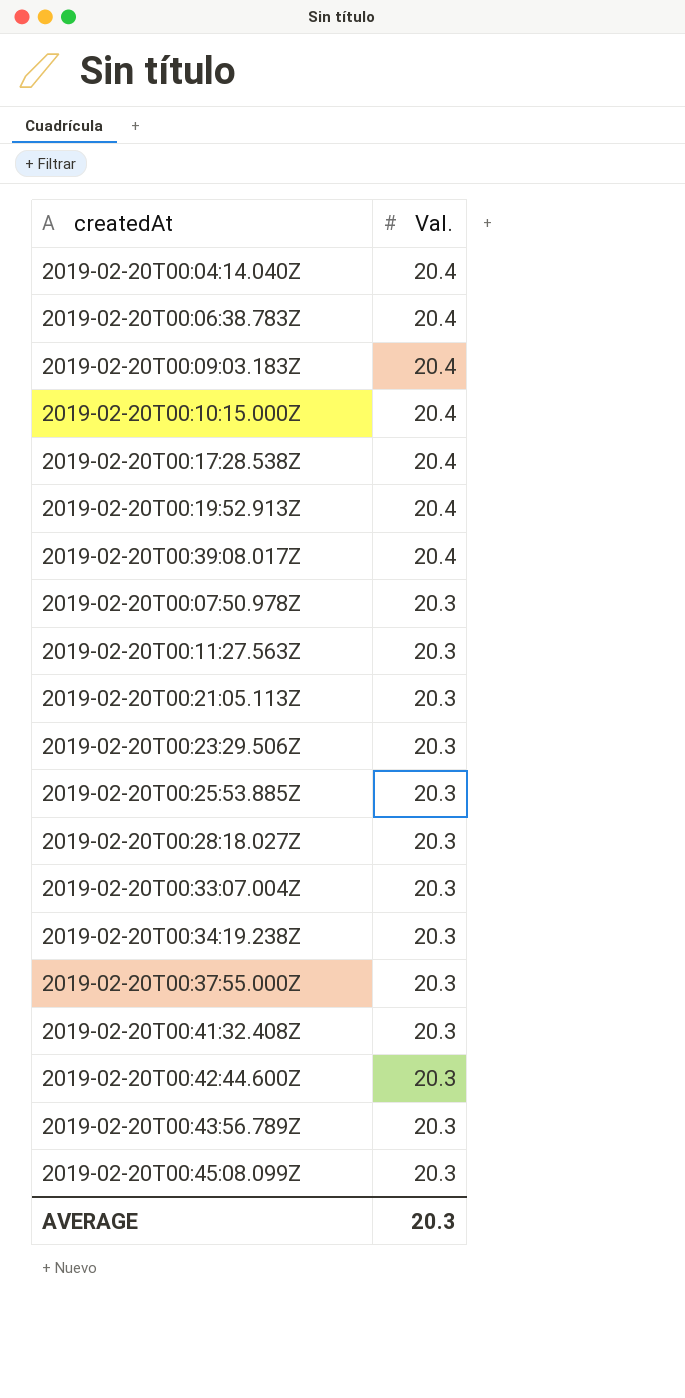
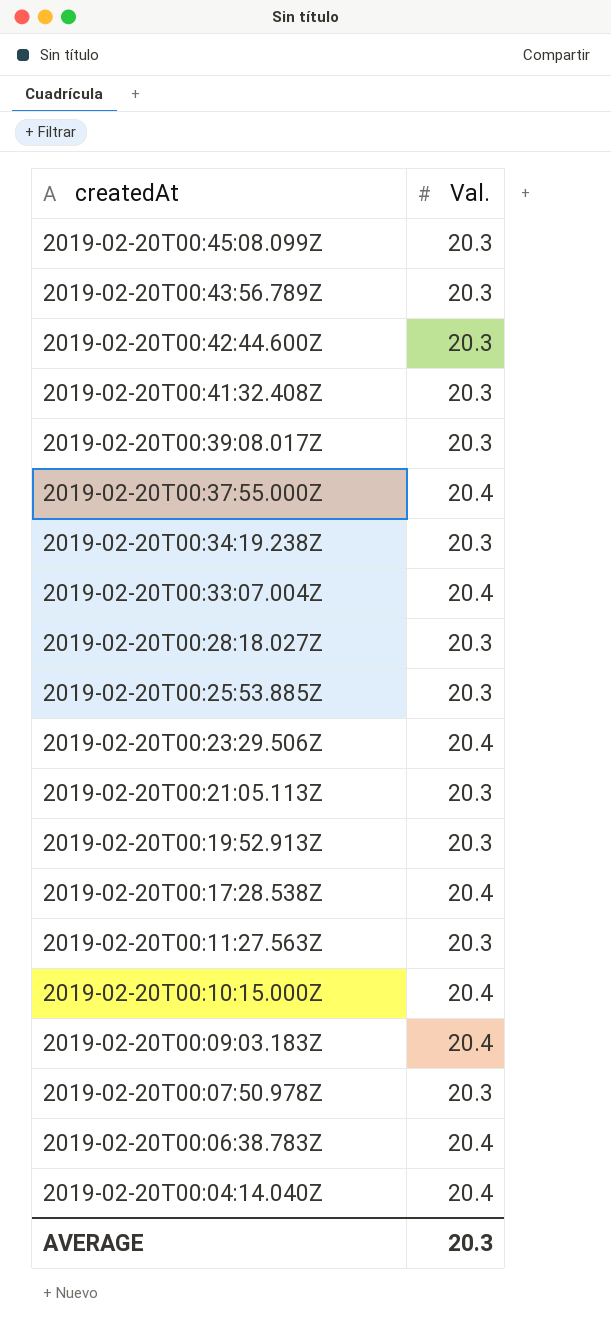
row order: Val. descending -> createdAt descending
2019-02-20T00:39:08.017Z | Val.: 20.4 -> 20.3
2019-02-20T00:37:55.000Z | Val.: 20.3 -> 20.4
2019-02-20T00:33:07.004Z | Val.: 20.3 -> 20.4
2019-02-20T00:23:29.506Z | Val.: 20.3 -> 20.4
2019-02-20T00:19:52.913Z | Val.: 20.4 -> 20.3

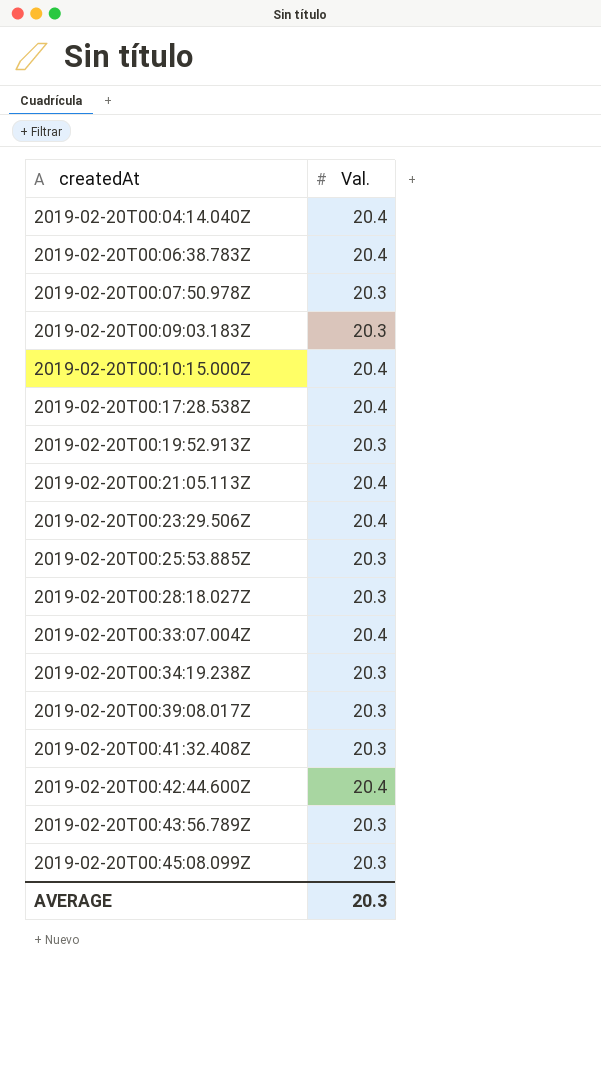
row order: createdAt descending -> createdAt ascending
row 2019-02-20T00:37:55.000Z: 20.4 -> none
row 2019-02-20T00:11:27.563Z: 20.3 -> none
2019-02-20T00:09:03.183Z | Val.: 20.4 -> 20.3
2019-02-20T00:21:05.113Z | Val.: 20.3 -> 20.4
2019-02-20T00:42:44.600Z | Val.: 20.3 -> 20.4

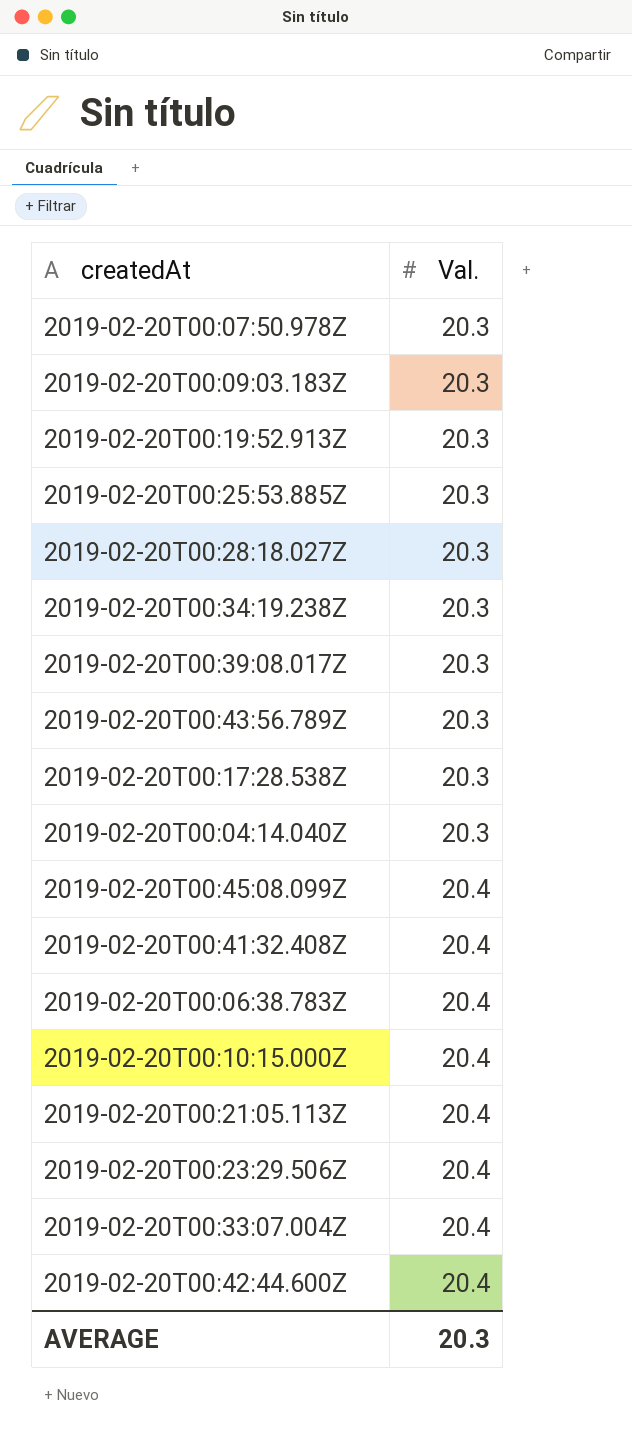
row order: createdAt ascending -> Val. ascending
2019-02-20T00:17:28.538Z | Val.: 20.4 -> 20.3
2019-02-20T00:04:14.040Z | Val.: 20.4 -> 20.3
2019-02-20T00:45:08.099Z | Val.: 20.3 -> 20.4
2019-02-20T00:41:32.408Z | Val.: 20.3 -> 20.4

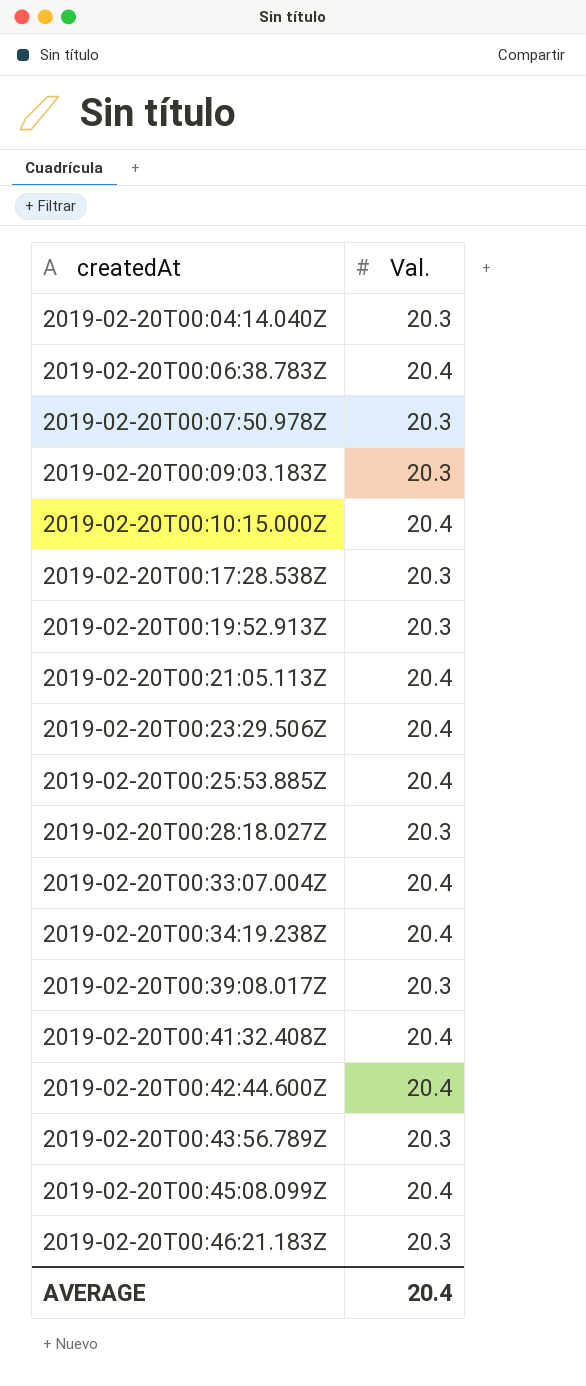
row order: Val. ascending -> createdAt ascending
2019-02-20T00:25:53.885Z | Val.: 20.3 -> 20.4
2019-02-20T00:34:19.238Z | Val.: 20.3 -> 20.4
row 2019-02-20T00:46:21.183Z: none -> 20.3
AVERAGE | Val.: 20.3 -> 20.4

